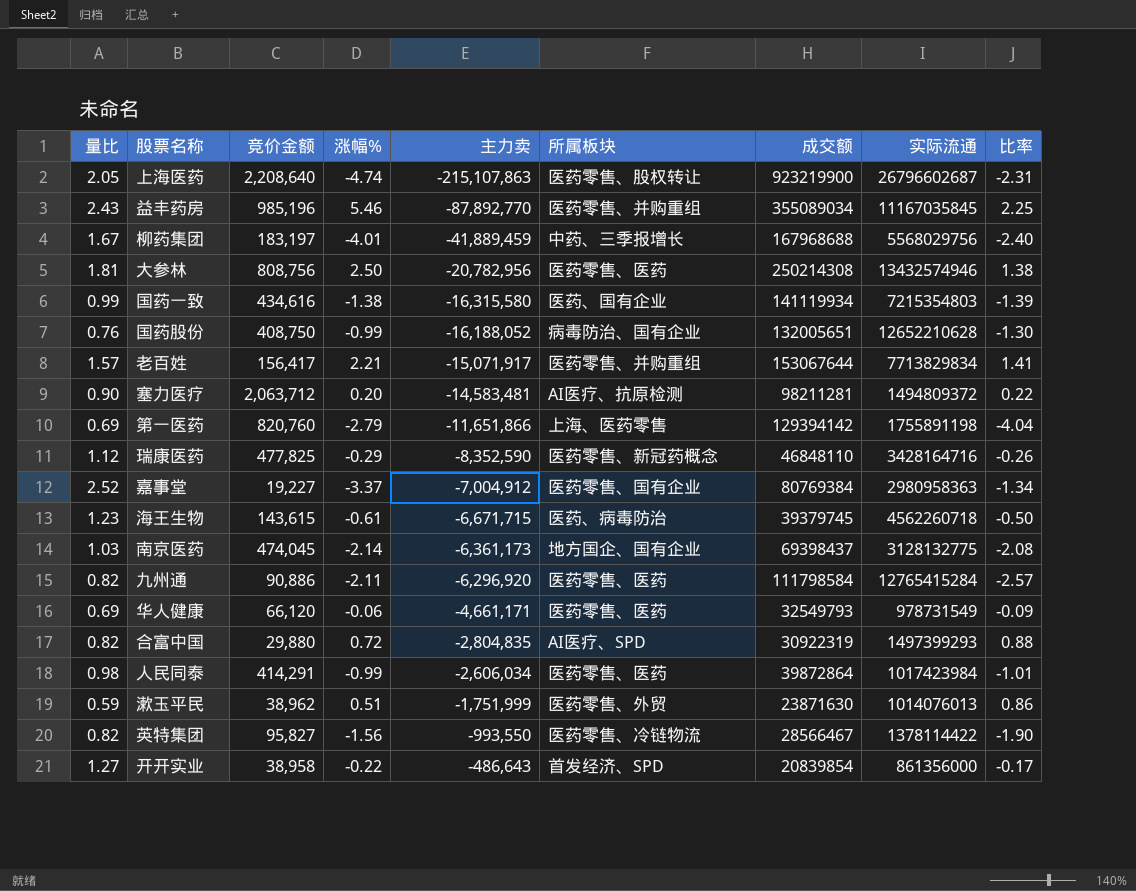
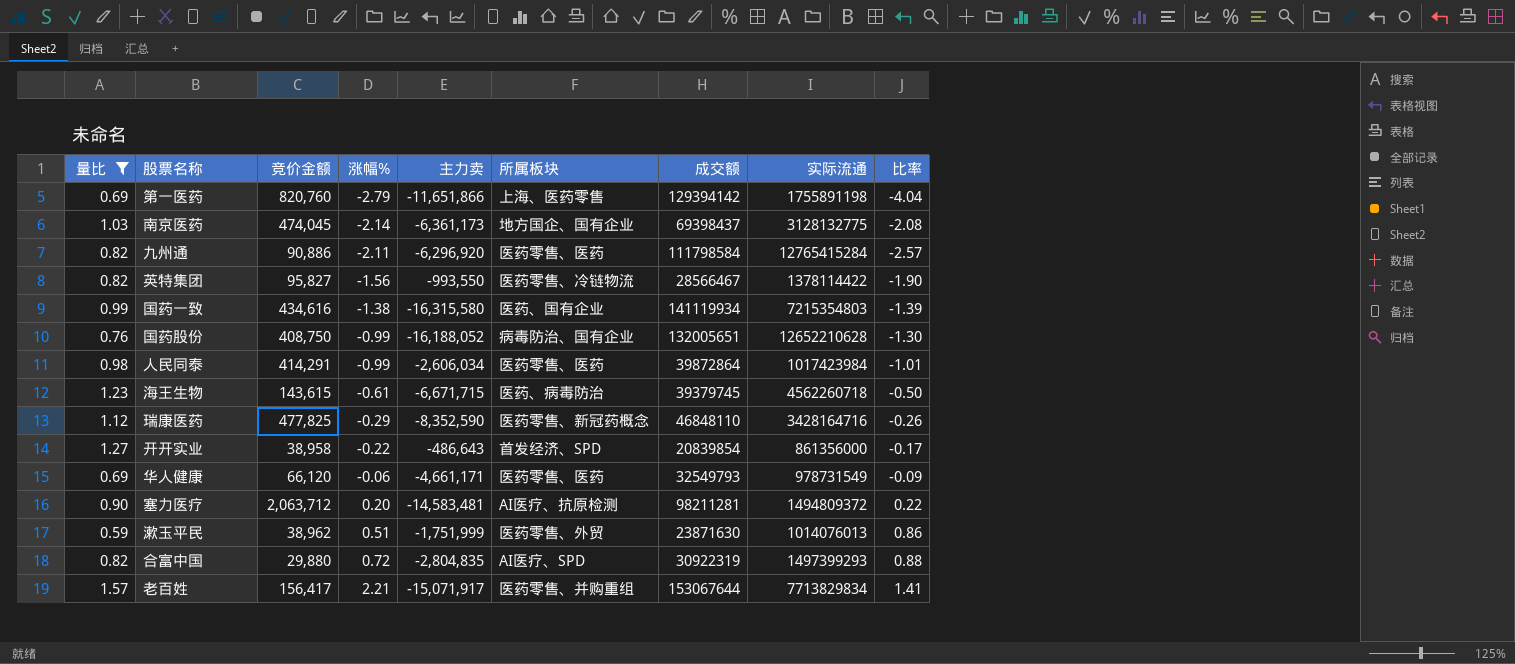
filter: none -> 量比 <= 1.57
row order: 主力卖 ascending -> 涨幅% ascending

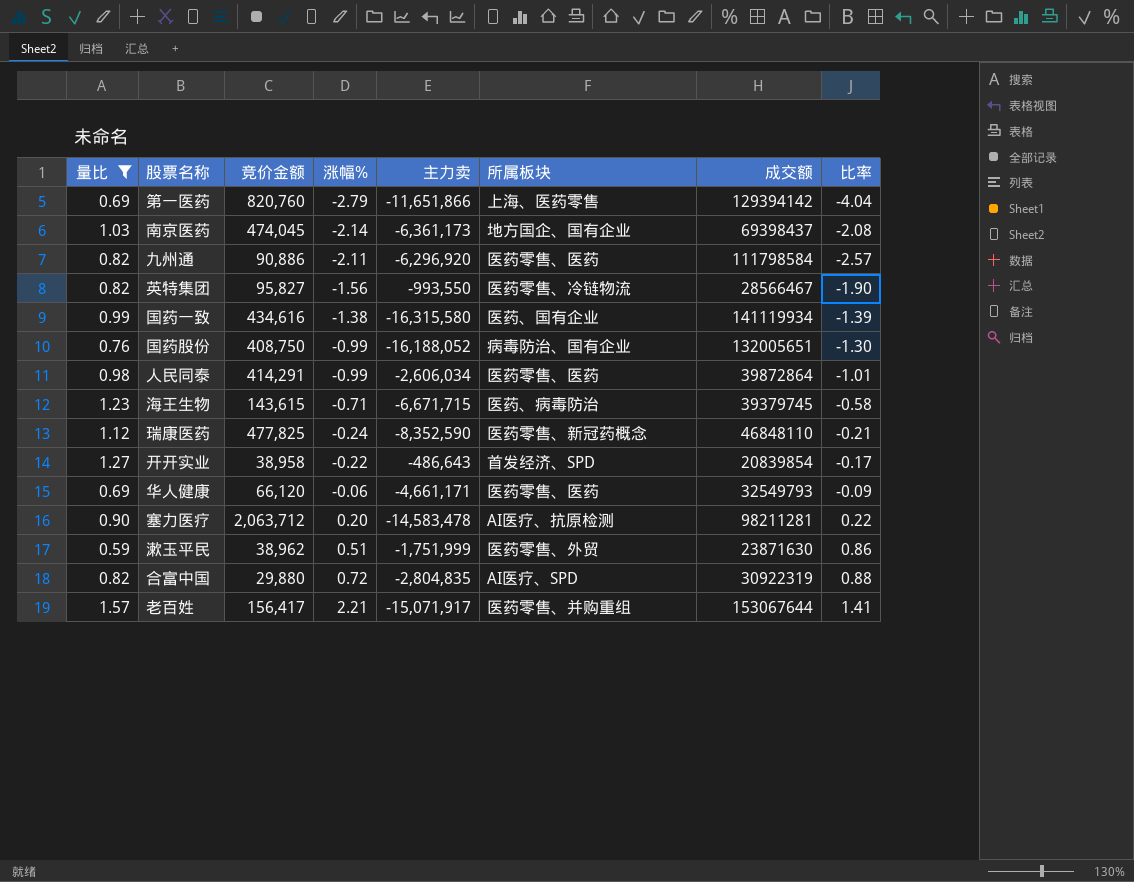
column 实际流通 | position: 8 -> none
海王生物 | 涨幅%: -0.61 -> -0.71
海王生物 | 比率: -0.50 -> -0.58
瑞康医药 | 涨幅%: -0.29 -> -0.24
瑞康医药 | 比率: -0.26 -> -0.21
塞力医疗 | 主力卖: -14,583,481 -> -14,583,478

